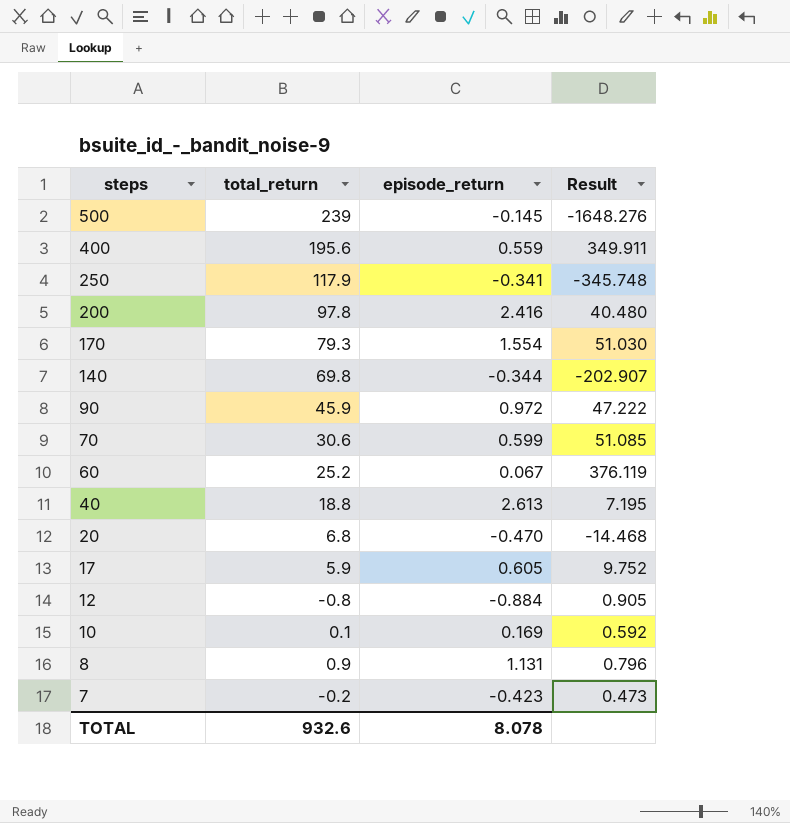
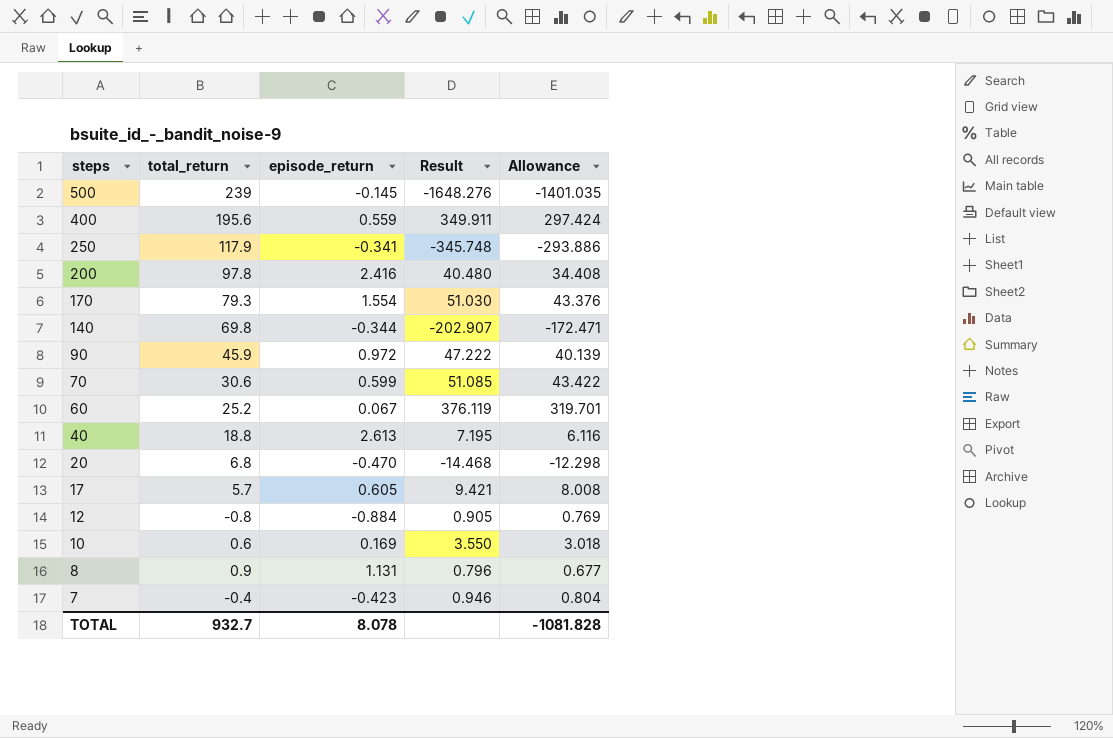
column Allowance | formula: none -> [Result] * 0.85
17 | total_return: 5.9 -> 5.7
17 | Result: 9.752 -> 9.421
10 | total_return: 0.1 -> 0.6
10 | Result: 0.592 -> 3.550
7 | total_return: -0.2 -> -0.4
7 | Result: 0.473 -> 0.946
TOTAL | total_return: 932.6 -> 932.7

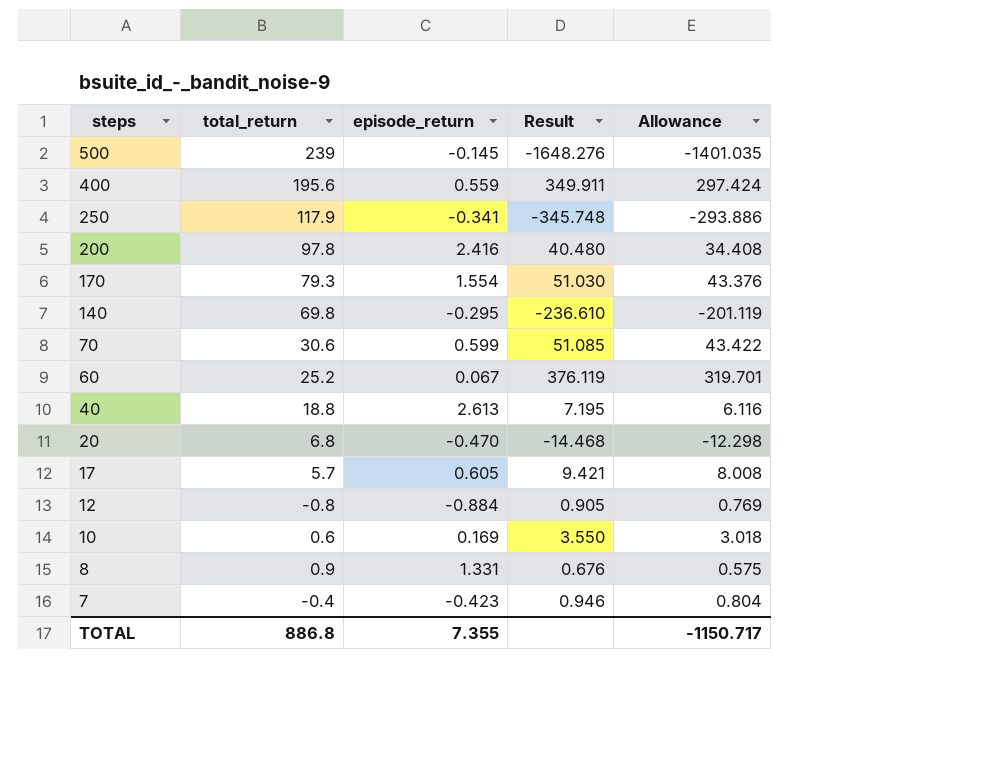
row 90: 45.9 | 0.972 | 47.222 | 40.139 -> none
140 | episode_return: -0.344 -> -0.295
140 | Result: -202.907 -> -236.610
140 | Allowance: -172.471 -> -201.119
8 | episode_return: 1.131 -> 1.331
8 | Result: 0.796 -> 0.676
8 | Allowance: 0.677 -> 0.575
TOTAL | total_return: 932.7 -> 886.8
TOTAL | episode_return: 8.078 -> 7.355
TOTAL | Allowance: -1081.828 -> -1150.717

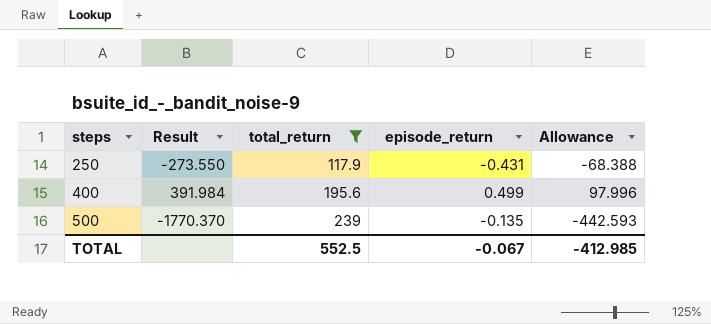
filter: none -> total_return >= 117.9
row order: steps descending -> steps ascending
column Result | position: 4 -> 2
column Allowance | formula: [Result] * 0.85 -> [Result] * 0.25
250 | Result: -345.748 -> -273.550
250 | episode_return: -0.341 -> -0.431
400 | Result: 349.911 -> 391.984
400 | episode_return: 0.559 -> 0.499
500 | Result: -1648.276 -> -1770.370
500 | episode_return: -0.145 -> -0.135
TOTAL | total_return: 886.8 -> 552.5
TOTAL | episode_return: 7.355 -> -0.067
TOTAL | Allowance: -1150.717 -> -412.985

